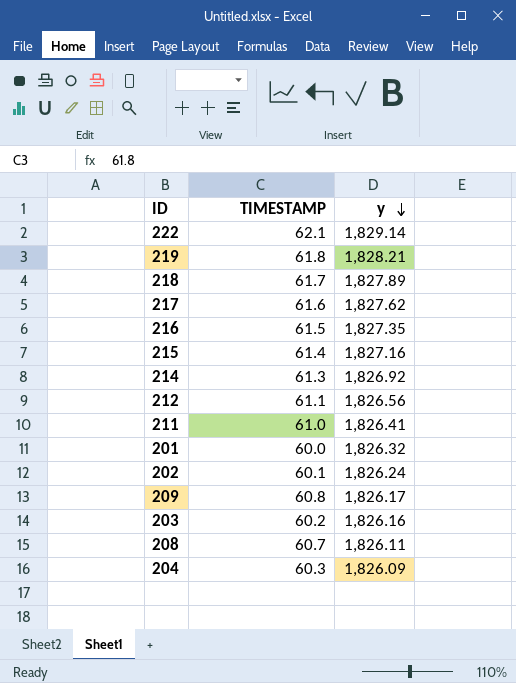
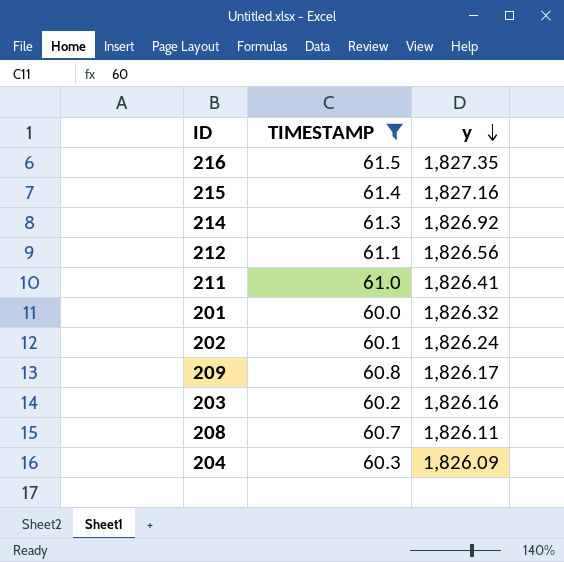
filter: none -> TIMESTAMP <= 61.5

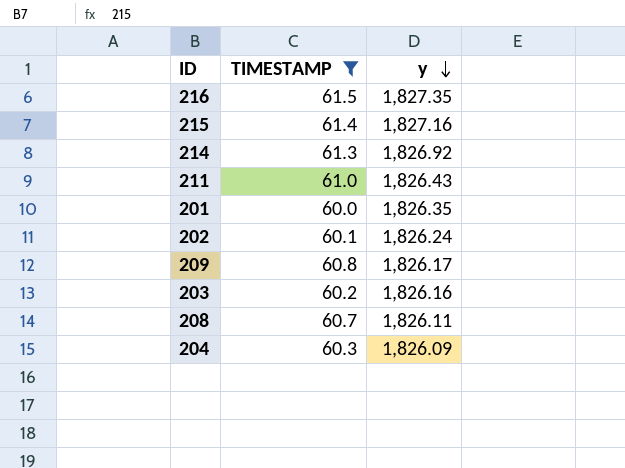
row 212: 61.1 | 1,826.56 -> none
211 | y: 1,826.41 -> 1,826.43
201 | y: 1,826.32 -> 1,826.35

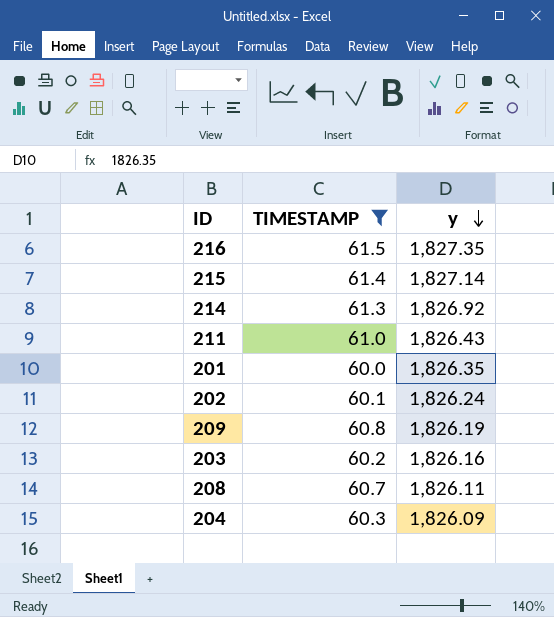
215 | y: 1,827.16 -> 1,827.14
209 | y: 1,826.17 -> 1,826.19

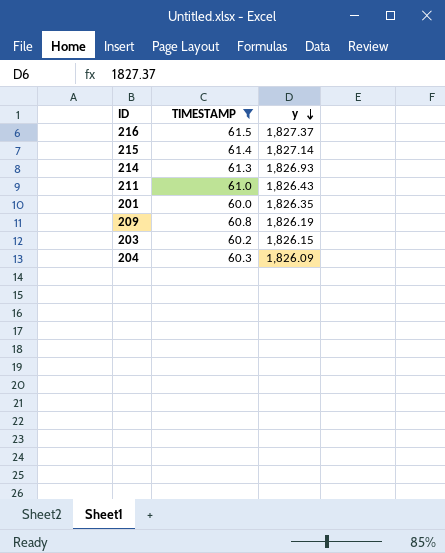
row 202: 60.1 | 1,826.24 -> none
row 208: 60.7 | 1,826.11 -> none
216 | y: 1,827.35 -> 1,827.37
214 | y: 1,826.92 -> 1,826.93
203 | y: 1,826.16 -> 1,826.15

